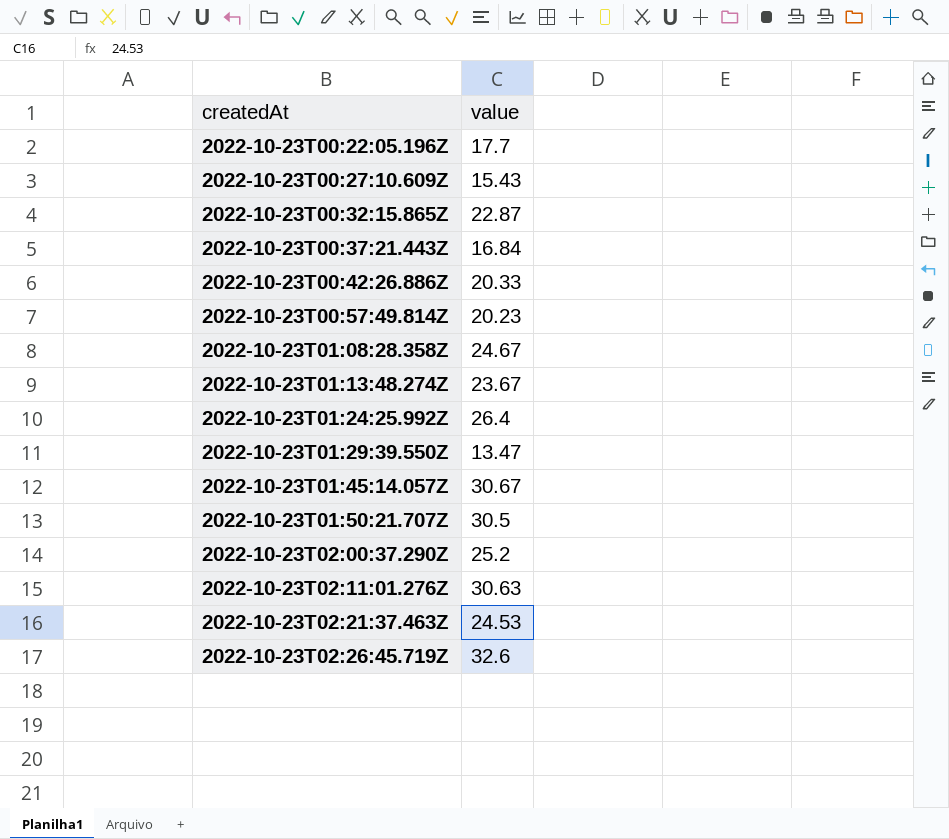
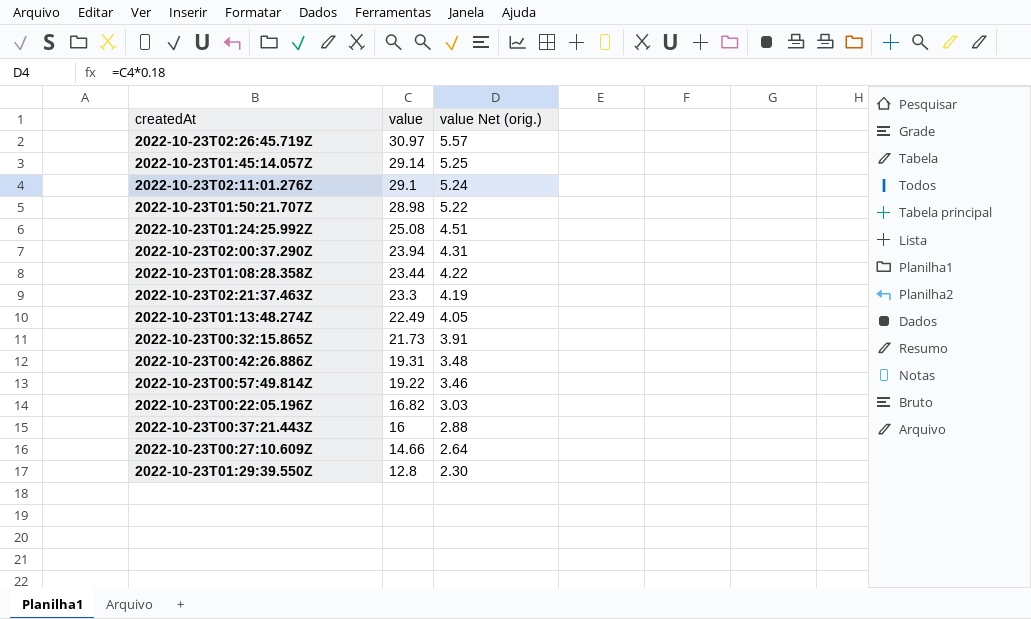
row order: createdAt ascending -> value descending
column value Net (orig.) | formula: none -> [value] * 0.18
2022-10-23T02:26:45.719Z | value: 32.6 -> 30.97
2022-10-23T01:45:14.057Z | value: 30.67 -> 29.14
2022-10-23T02:11:01.276Z | value: 30.63 -> 29.1
2022-10-23T01:50:21.707Z | value: 30.5 -> 28.98
2022-10-23T01:24:25.992Z | value: 26.4 -> 25.08
2022-10-23T02:00:37.290Z | value: 25.2 -> 23.94
2022-10-23T01:08:28.358Z | value: 24.67 -> 23.44
2022-10-23T02:21:37.463Z | value: 24.53 -> 23.3
2022-10-23T01:13:48.274Z | value: 23.67 -> 22.49
2022-10-23T00:32:15.865Z | value: 22.87 -> 21.73
2022-10-23T00:42:26.886Z | value: 20.33 -> 19.31
2022-10-23T00:57:49.814Z | value: 20.23 -> 19.22
2022-10-23T00:22:05.196Z | value: 17.7 -> 16.82
2022-10-23T00:37:21.443Z | value: 16.84 -> 16
2022-10-23T00:27:10.609Z | value: 15.43 -> 14.66
2022-10-23T01:29:39.550Z | value: 13.47 -> 12.8

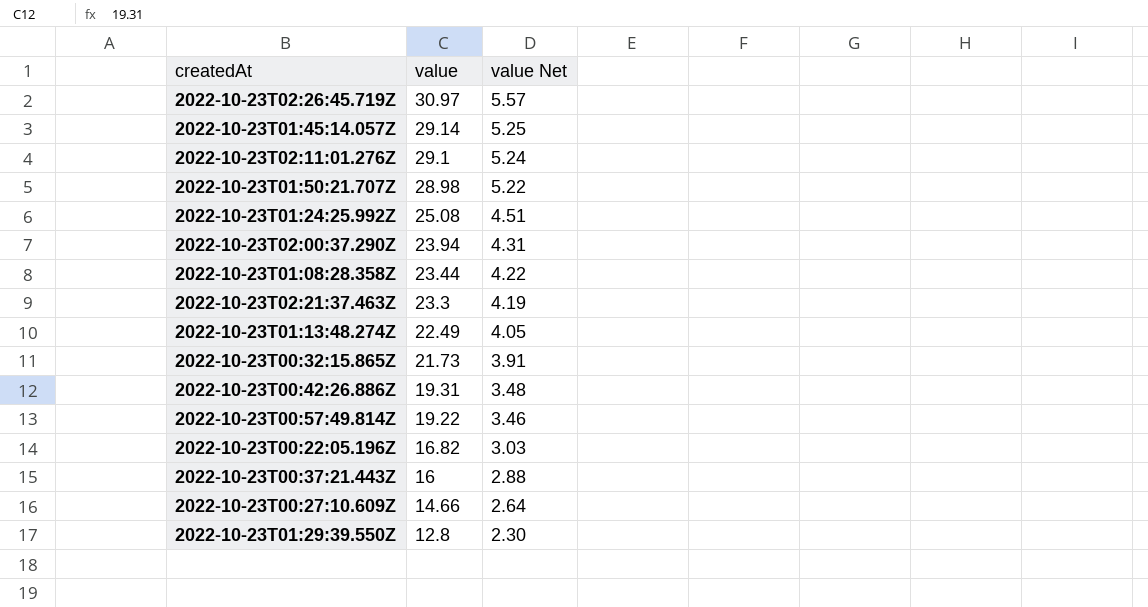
column name: value Net (orig.) -> value Net

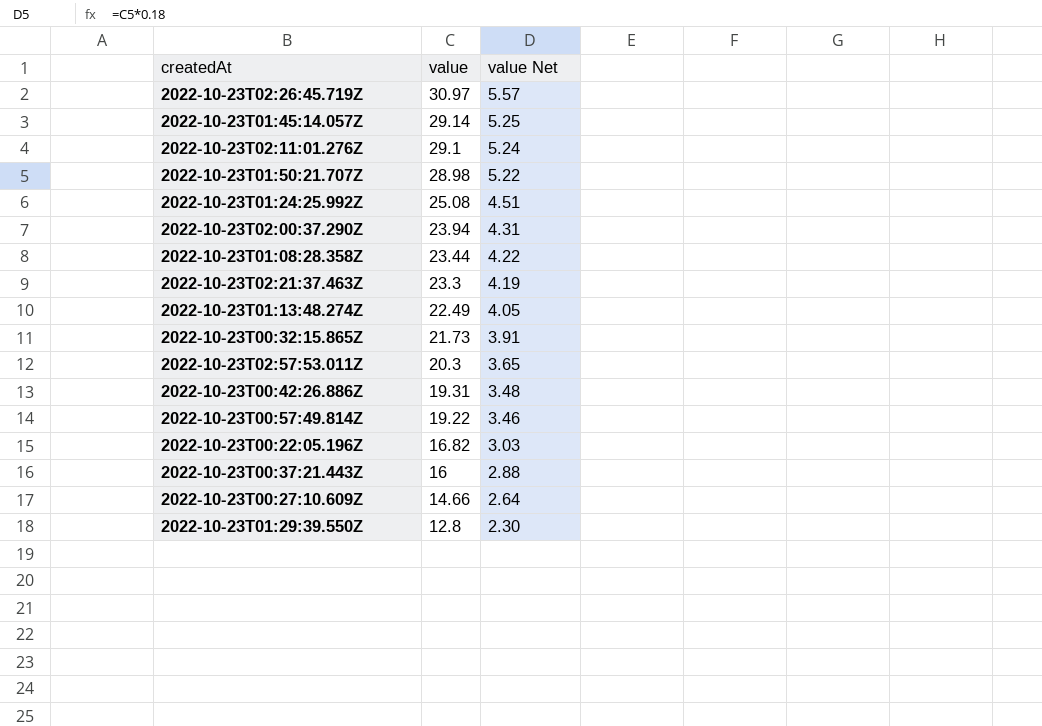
row 2022-10-23T02:57:53.011Z: none -> 20.3 | 3.65

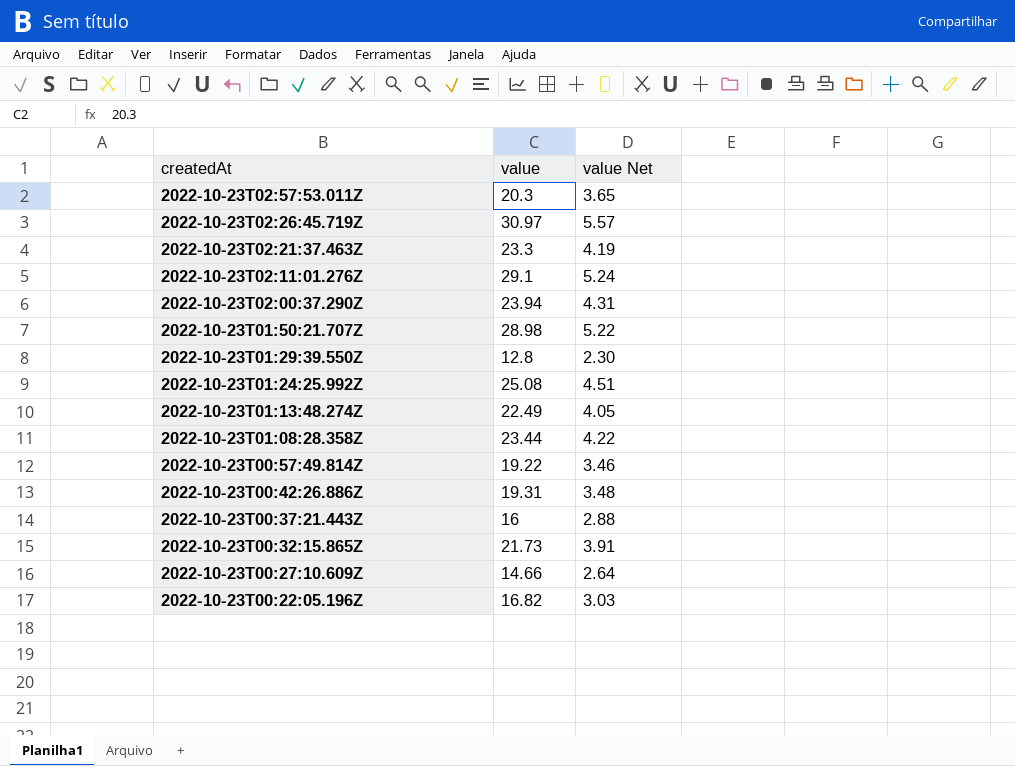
row order: value descending -> createdAt descending
row 2022-10-23T01:45:14.057Z: 29.14 | 5.25 -> none

